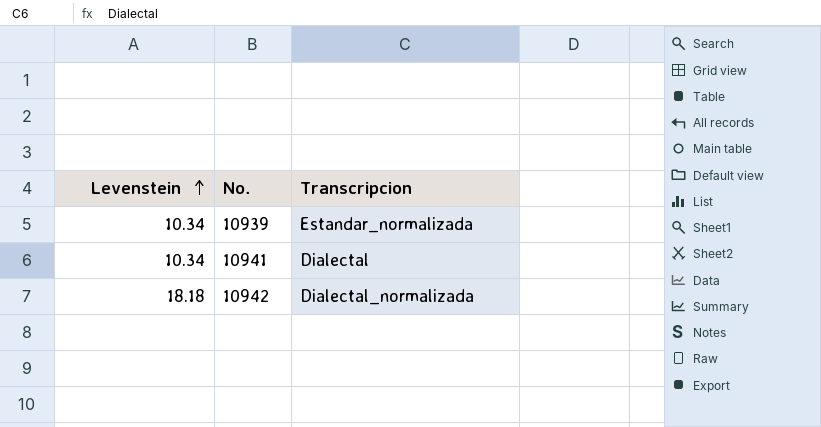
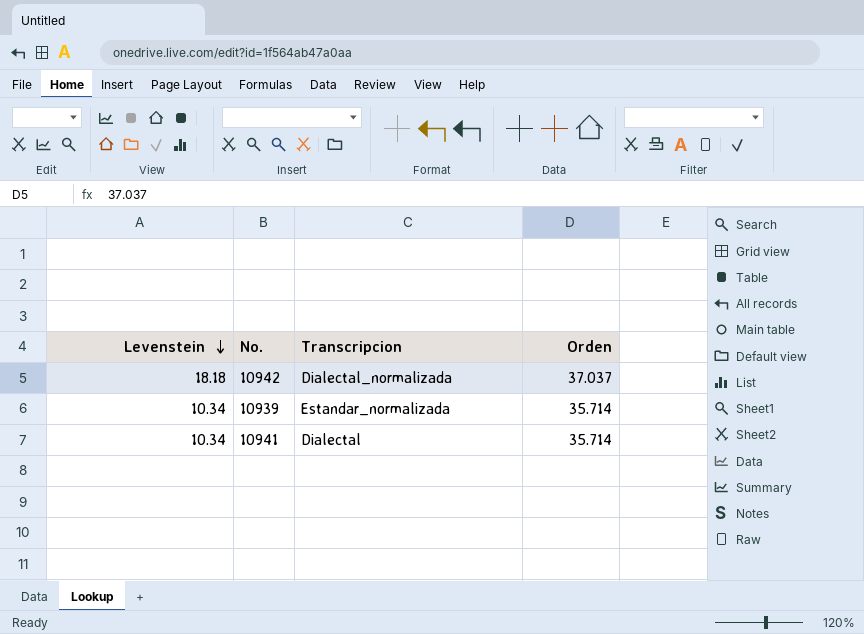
row order: Levenstein ascending -> Levenstein descending
column Orden | position: none -> 4

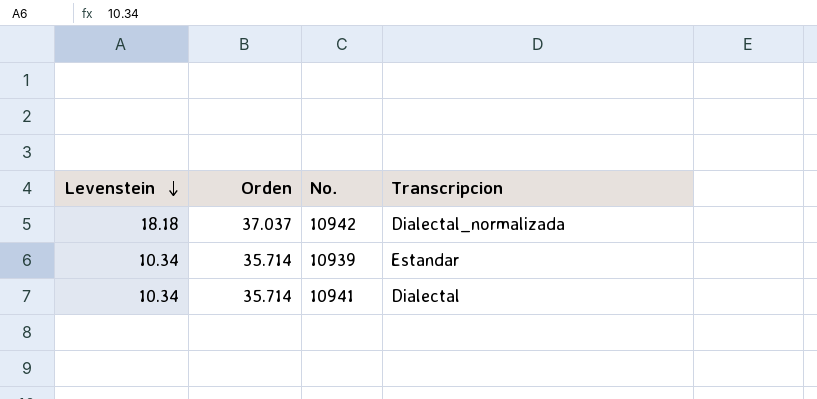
column Orden | position: 4 -> 2
10939 | Transcripcion: Estandar_normalizada -> Estandar

